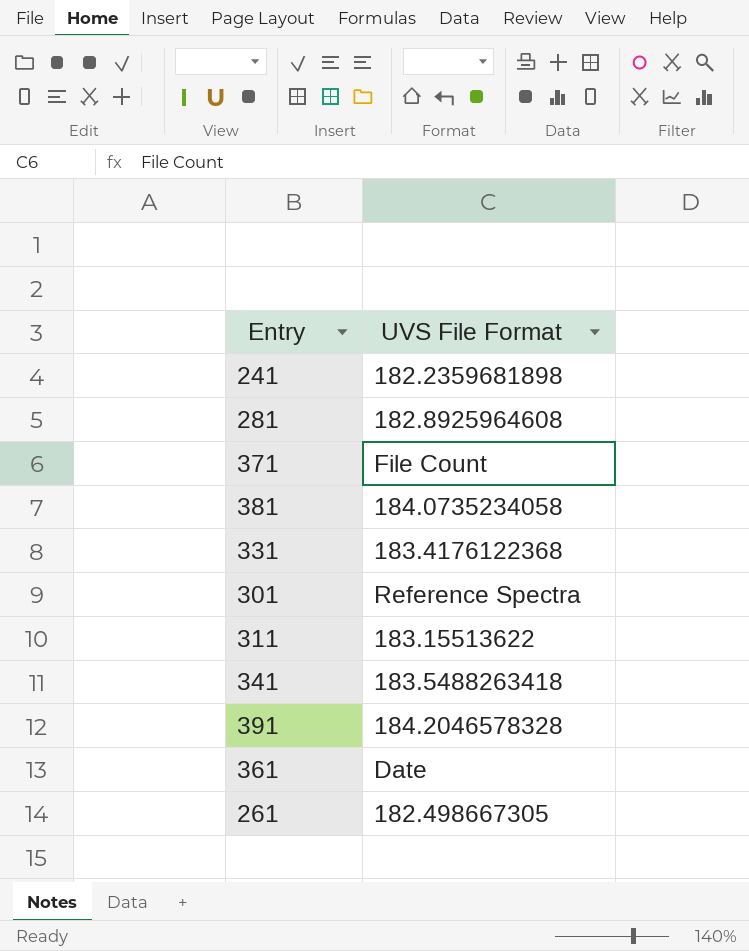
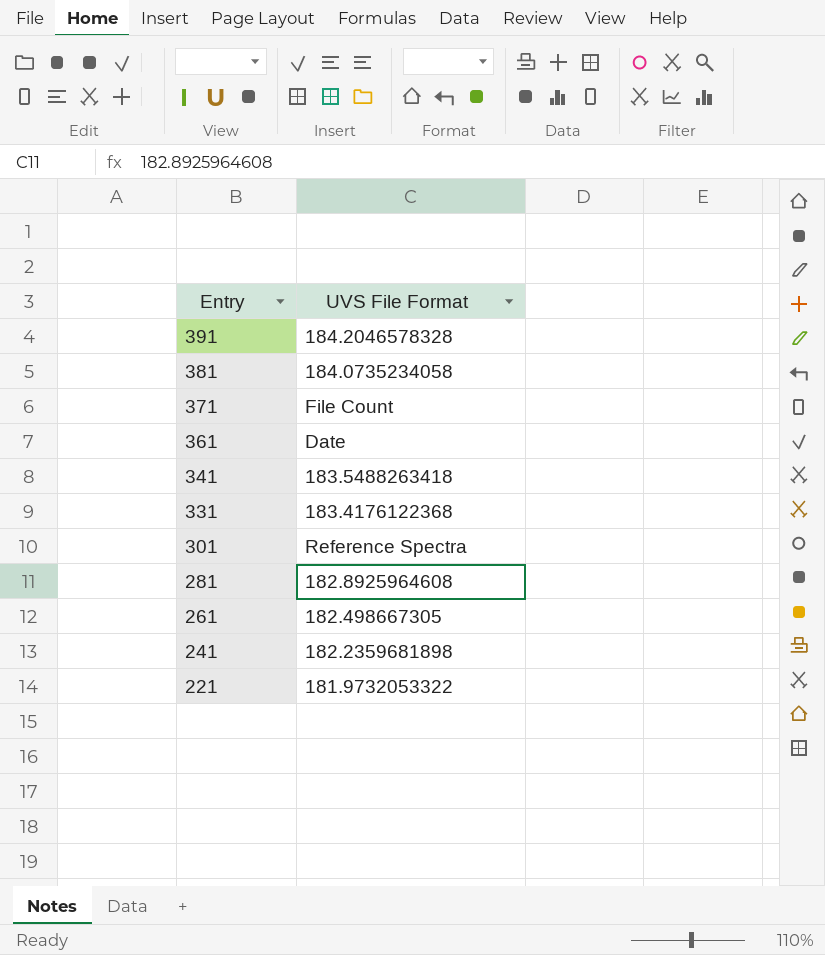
row order: none -> Entry descending
row 311: 183.15513622 -> none
row 221: none -> 181.9732053322

